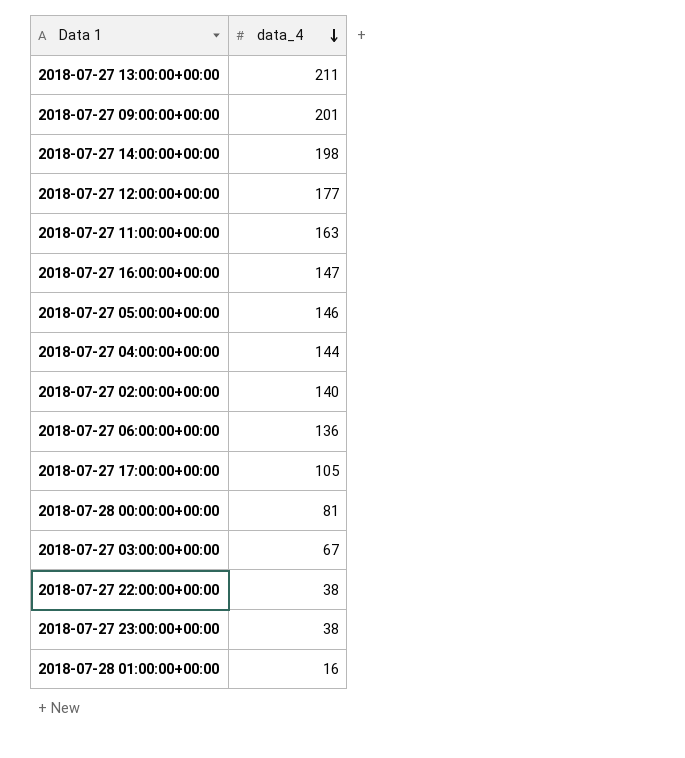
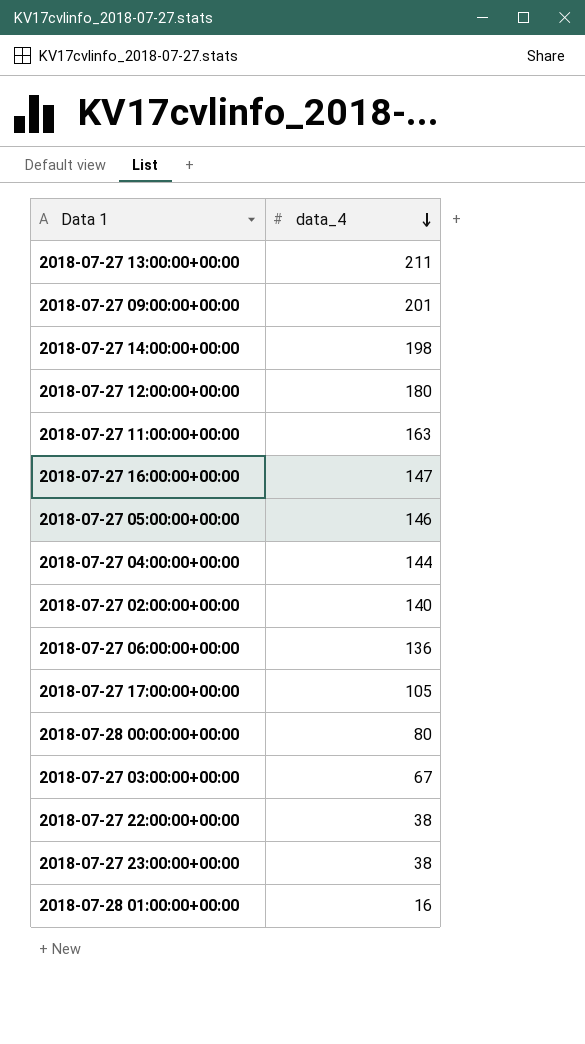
2018-07-27 12:00:00+00:00 | data_4: 177 -> 180
2018-07-28 00:00:00+00:00 | data_4: 81 -> 80

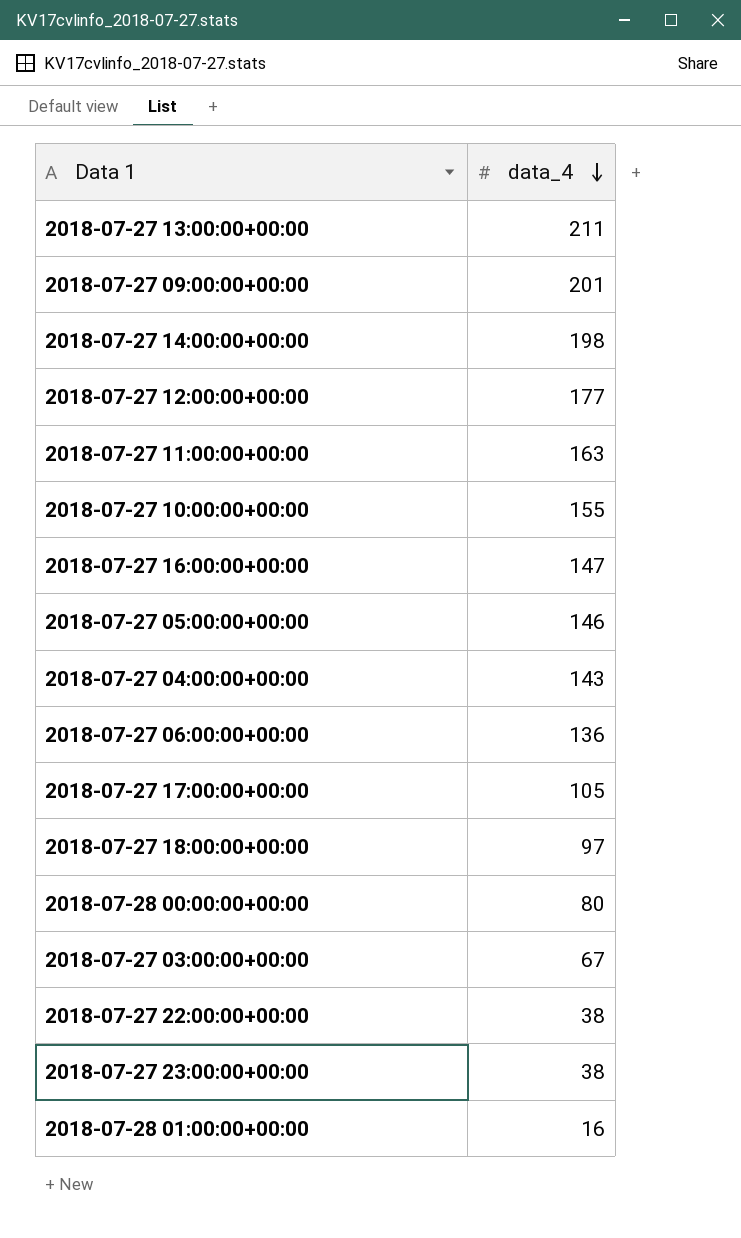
row 2018-07-27 02:00:00+00:00: 140 -> none
2018-07-27 12:00:00+00:00 | data_4: 180 -> 177
row 2018-07-27 10:00:00+00:00: none -> 155
2018-07-27 04:00:00+00:00 | data_4: 144 -> 143
row 2018-07-27 18:00:00+00:00: none -> 97

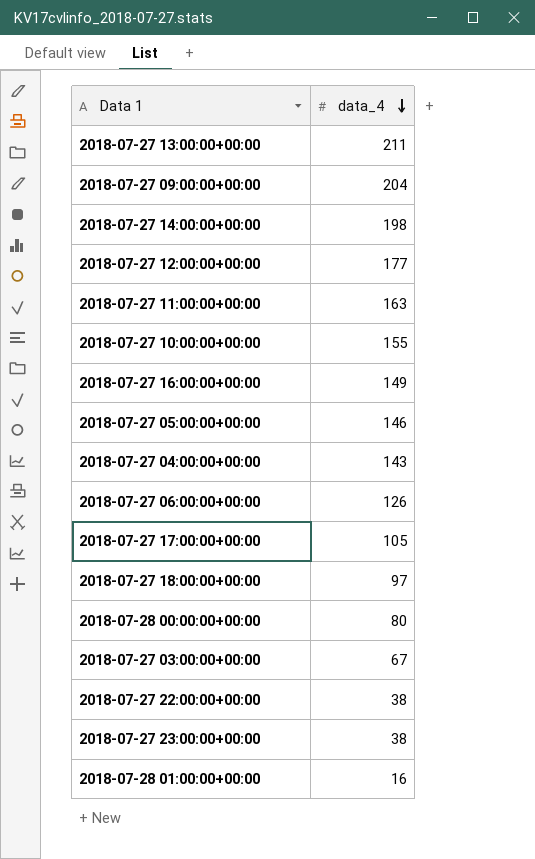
2018-07-27 09:00:00+00:00 | data_4: 201 -> 204
2018-07-27 16:00:00+00:00 | data_4: 147 -> 149
2018-07-27 06:00:00+00:00 | data_4: 136 -> 126

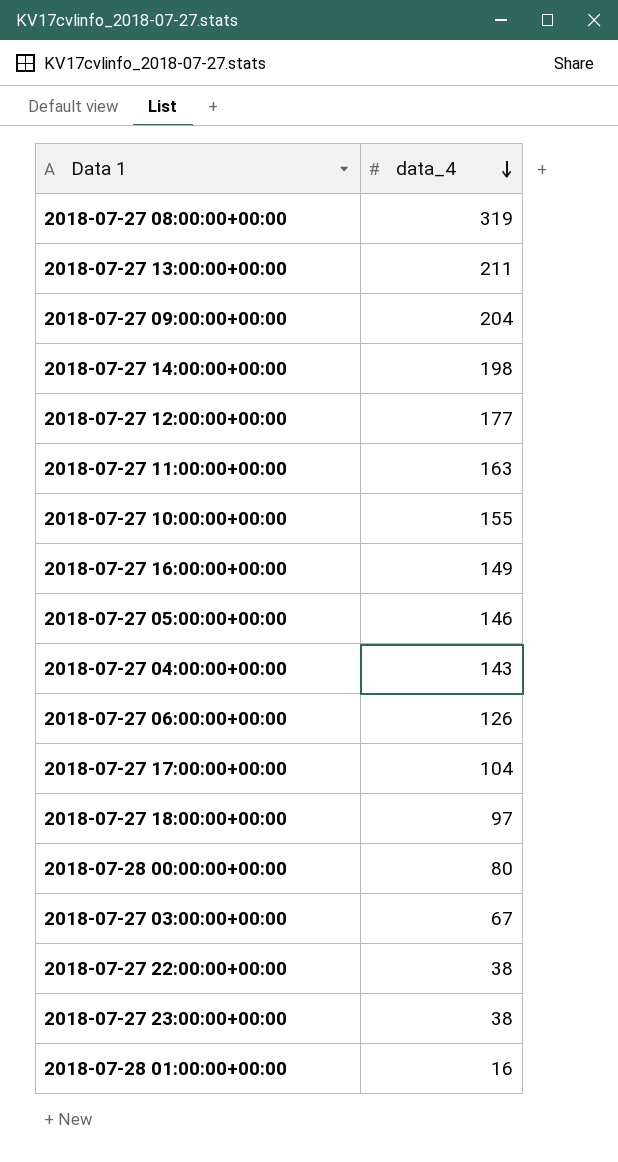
row 2018-07-27 08:00:00+00:00: none -> 319
2018-07-27 17:00:00+00:00 | data_4: 105 -> 104

